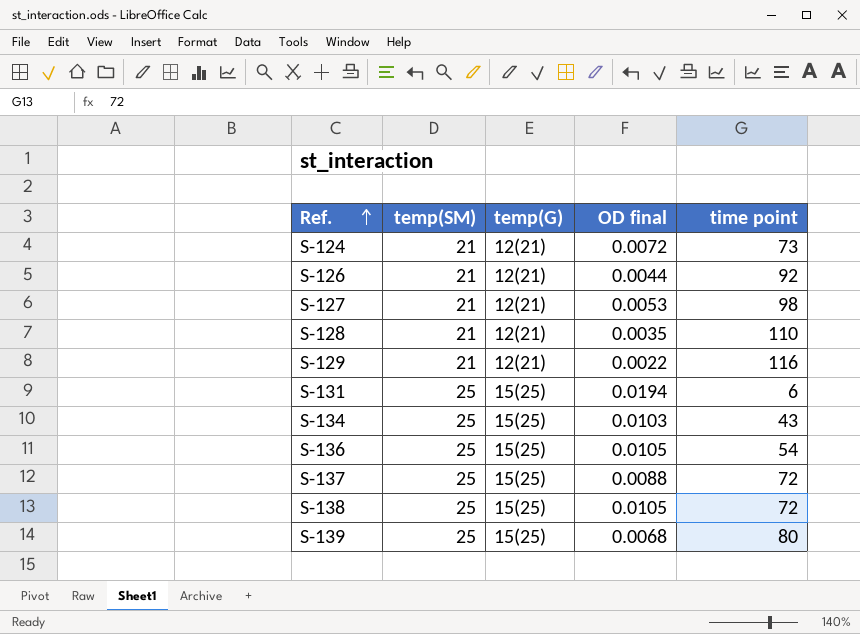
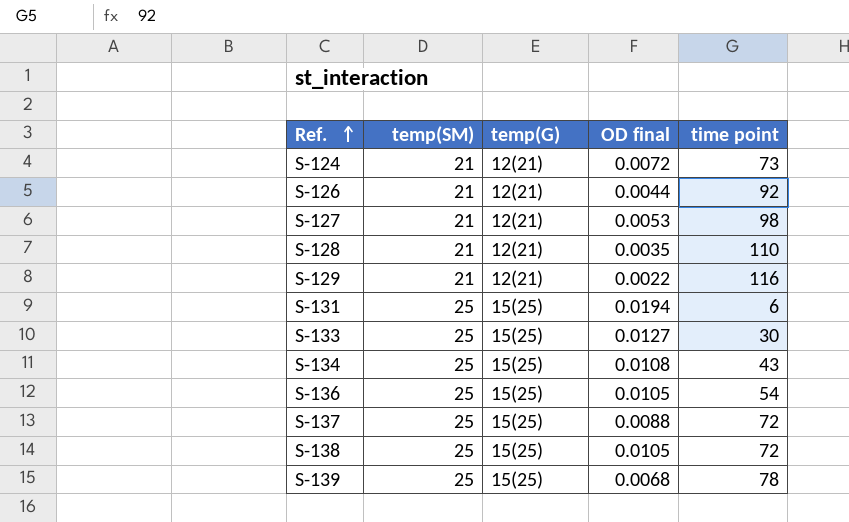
row S-133: none -> 25 | 15(25) | 0.0127 | 30
S-134 | OD final: 0.0103 -> 0.0108
S-139 | time point: 80 -> 78

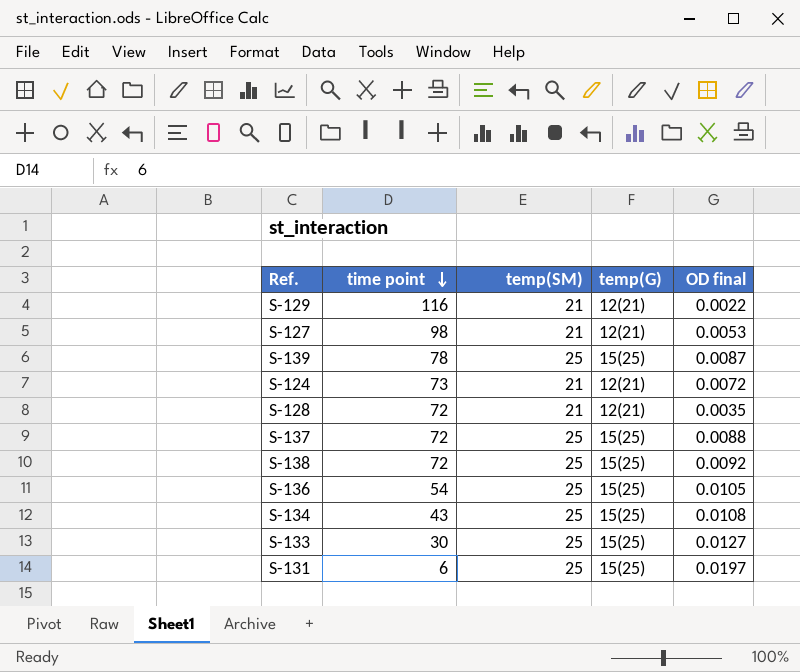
row order: Ref. ascending -> time point descending
column time point | position: 5 -> 2
row S-126: 21 | 12(21) | 0.0044 | 92 -> none
S-139 | OD final: 0.0068 -> 0.0087
S-128 | time point: 110 -> 72
S-138 | OD final: 0.0105 -> 0.0092
S-131 | OD final: 0.0194 -> 0.0197

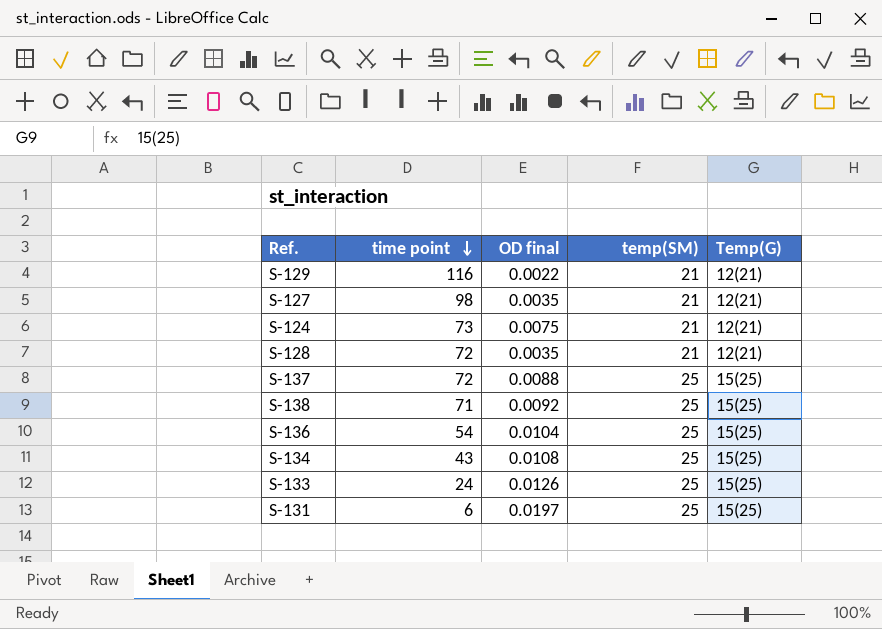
column OD final | position: 5 -> 3
column name: temp(G) -> Temp(G)
row S-139: 78 | 25 | 15(25) | 0.0087 -> none
S-127 | OD final: 0.0053 -> 0.0035
S-124 | OD final: 0.0072 -> 0.0075
S-138 | time point: 72 -> 71
S-136 | OD final: 0.0105 -> 0.0104
S-133 | time point: 30 -> 24
S-133 | OD final: 0.0127 -> 0.0126

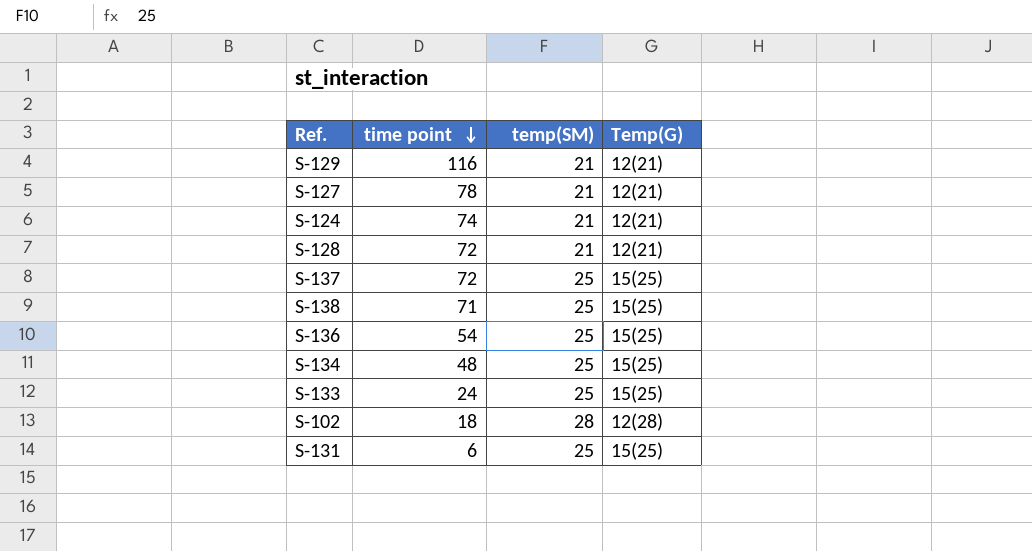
column OD final | position: 3 -> none
S-127 | time point: 98 -> 78
S-124 | time point: 73 -> 74
S-134 | time point: 43 -> 48
row S-102: none -> 18 | 28 | 12(28)

